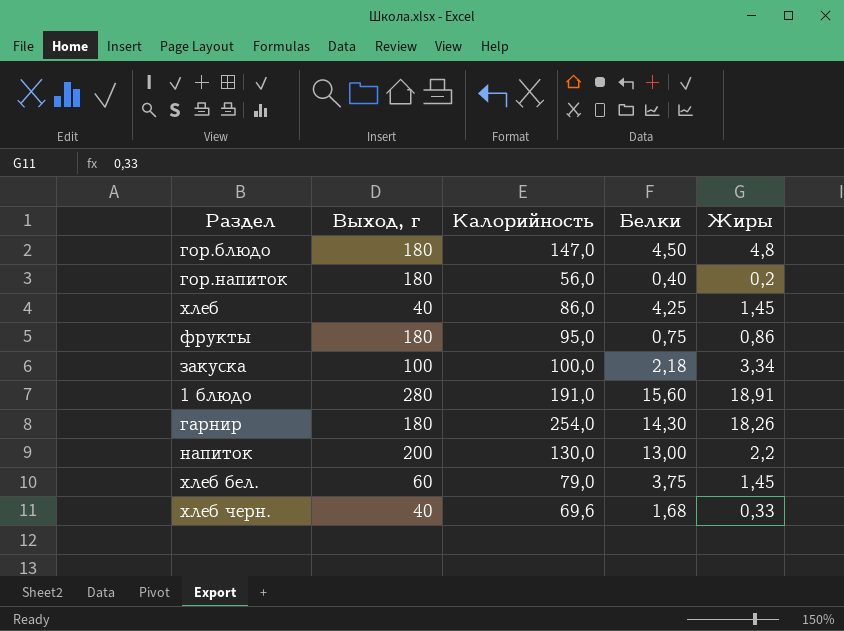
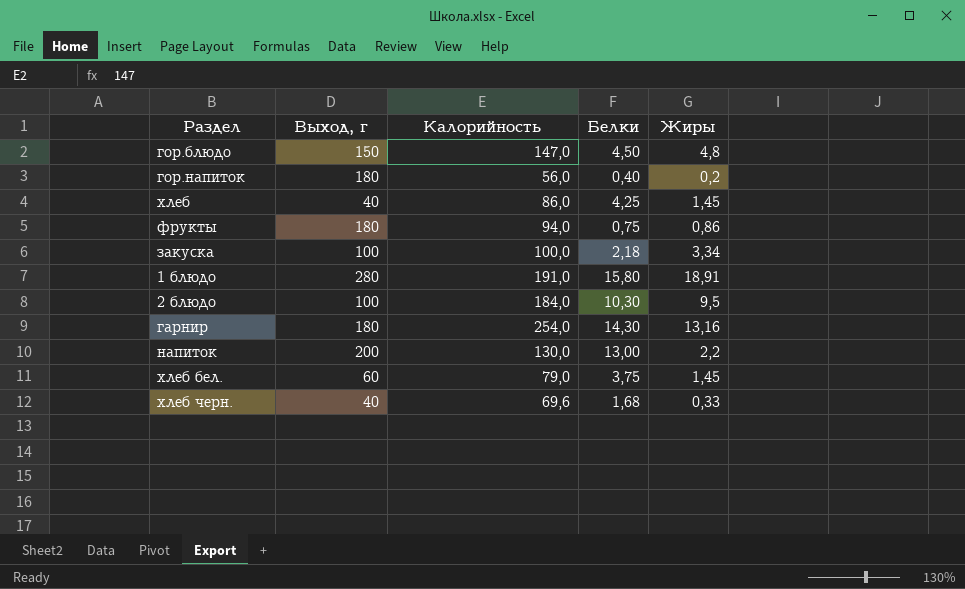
гор.блюдо | Выход, г: 180 -> 150
фрукты | Калорийность: 95,0 -> 94,0
1 блюдо | Белки: 15,60 -> 15,80
row 2 блюдо: none -> 100 | 184,0 | 10,30 | 9,5
гарнир | Жиры: 18,26 -> 13,16

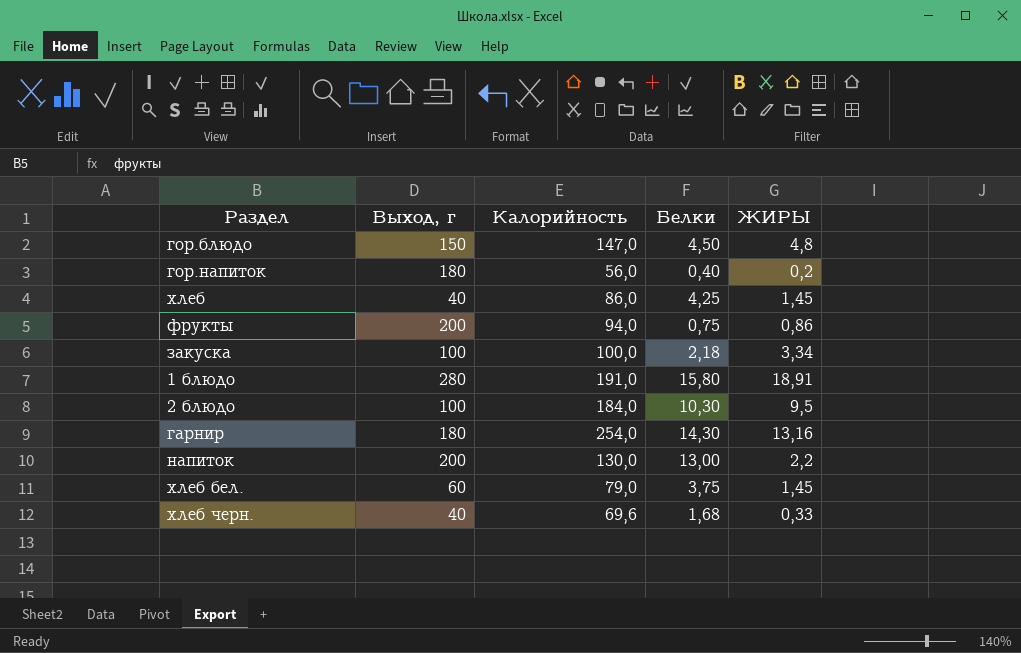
column name: Жиры -> ЖИРЫ
фрукты | Выход, г: 180 -> 200

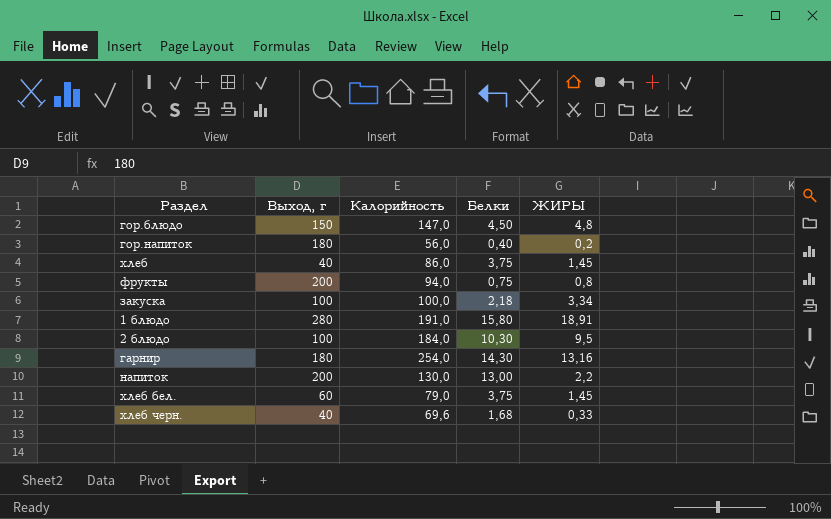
хлеб | Белки: 4,25 -> 3,75
фрукты | ЖИРЫ: 0,86 -> 0,8

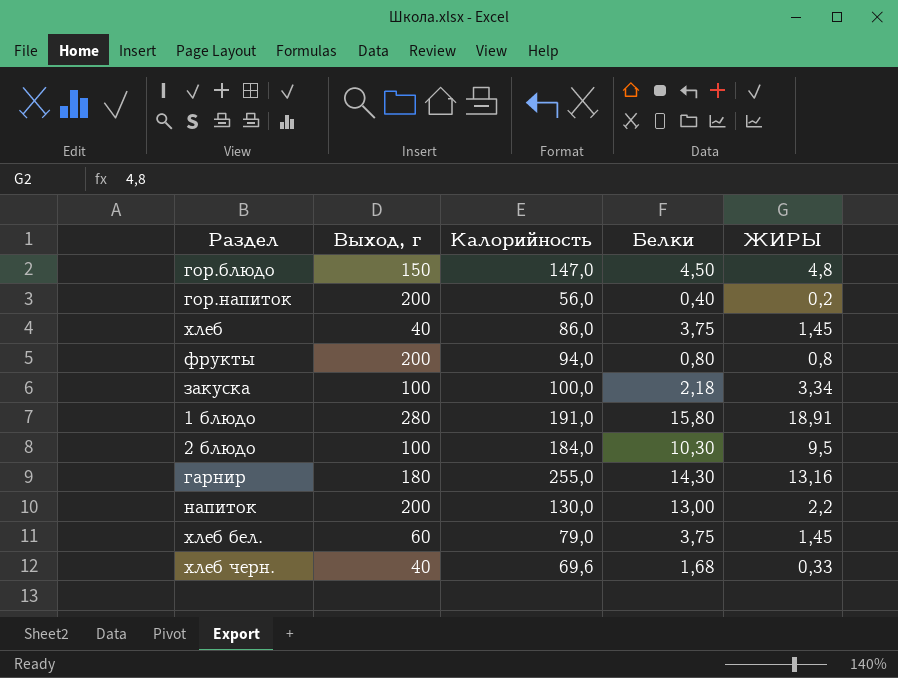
гор.напиток | Выход, г: 180 -> 200
фрукты | Белки: 0,75 -> 0,80
гарнир | Калорийность: 254,0 -> 255,0

